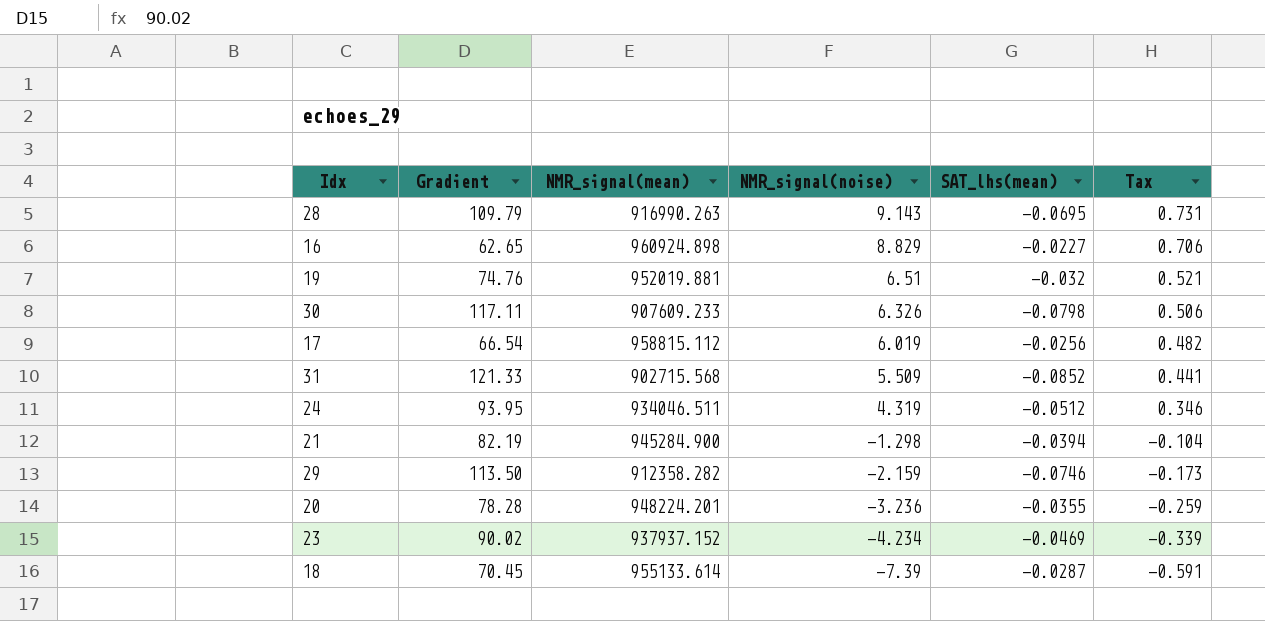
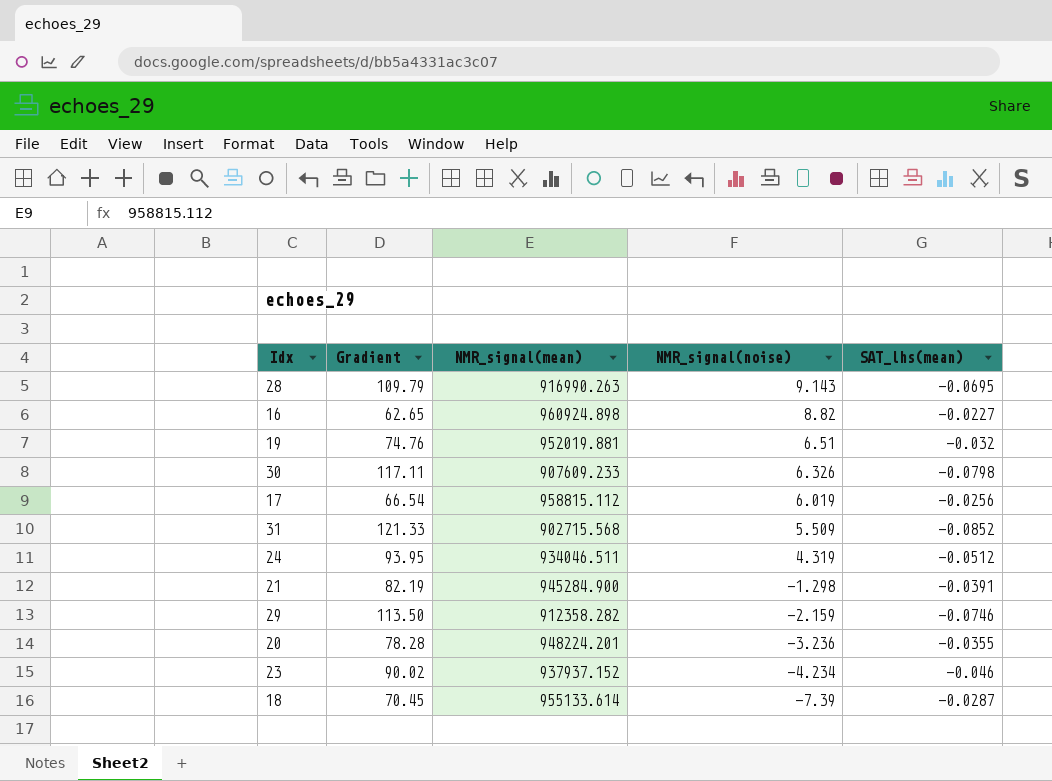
column Tax | formula: [NMR_signal(noise)] * 0.08 -> none
16 | NMR_signal(noise): 8.829 -> 8.82
21 | SAT_lhs(mean): -0.0394 -> -0.0391
23 | SAT_lhs(mean): -0.0469 -> -0.046

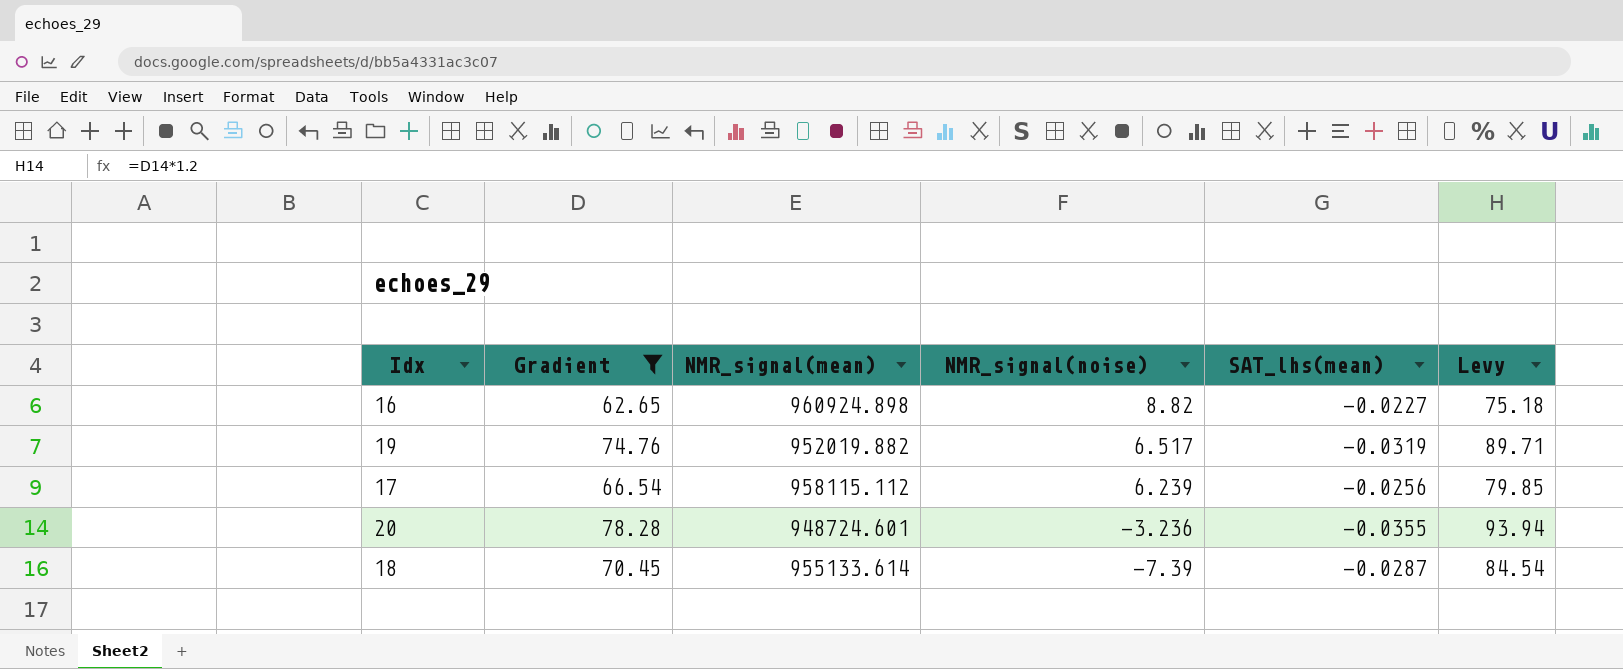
filter: none -> Gradient <= 78.28
column Levy | formula: none -> [Gradient] * 1.2
19 | NMR_signal(mean): 952019.881 -> 952019.882
19 | NMR_signal(noise): 6.51 -> 6.517
19 | SAT_lhs(mean): -0.032 -> -0.0319
17 | NMR_signal(mean): 958815.112 -> 958115.112
17 | NMR_signal(noise): 6.019 -> 6.239
20 | NMR_signal(mean): 948224.201 -> 948724.601

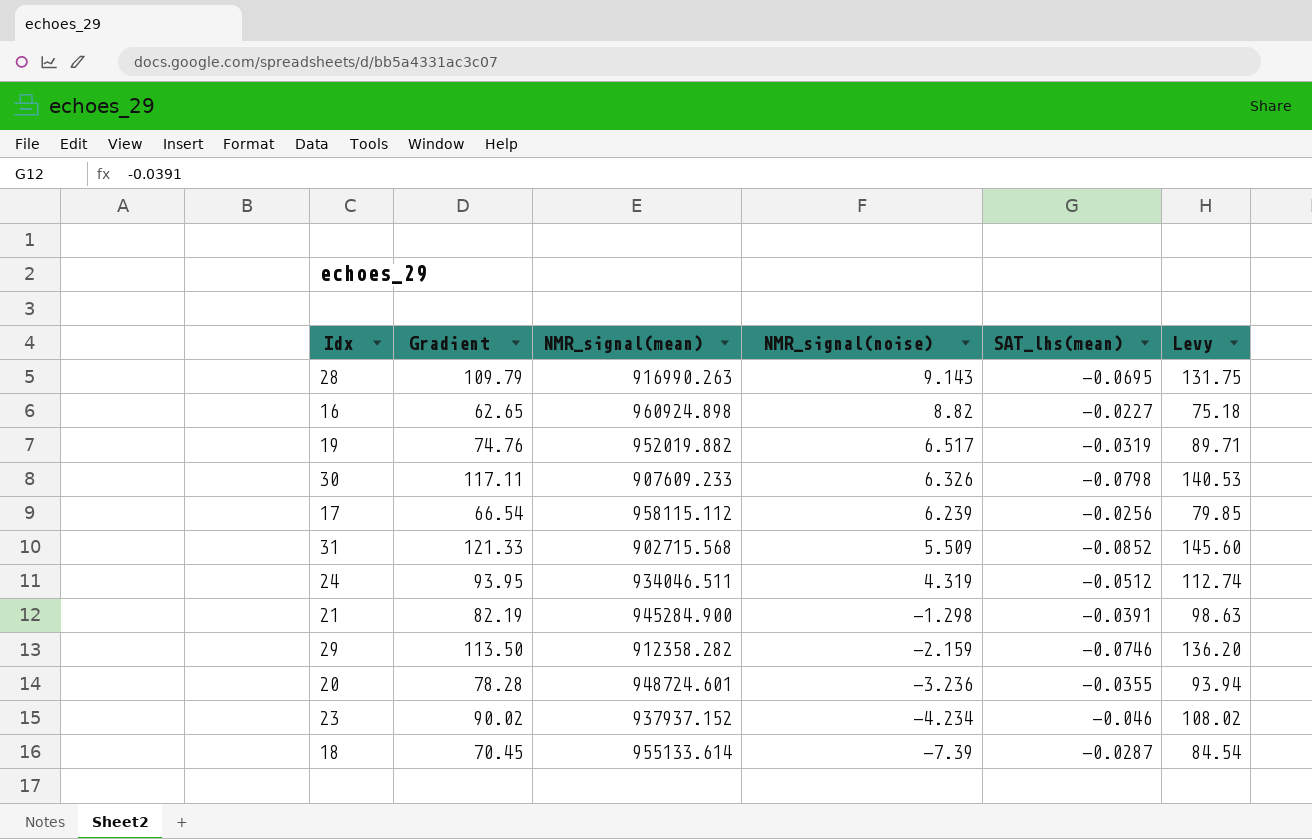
filter: Gradient <= 78.28 -> none

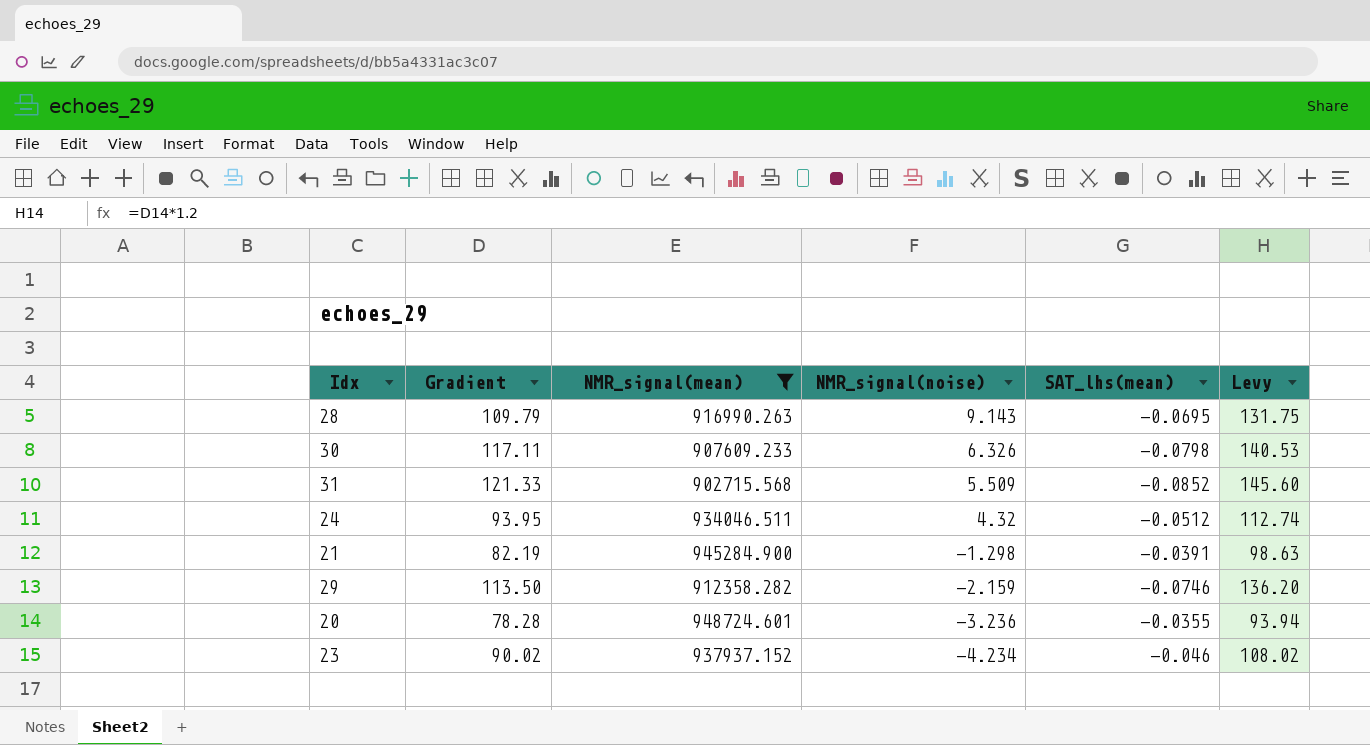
filter: none -> NMR_signal(mean) <= 948724.601
24 | NMR_signal(noise): 4.319 -> 4.32

